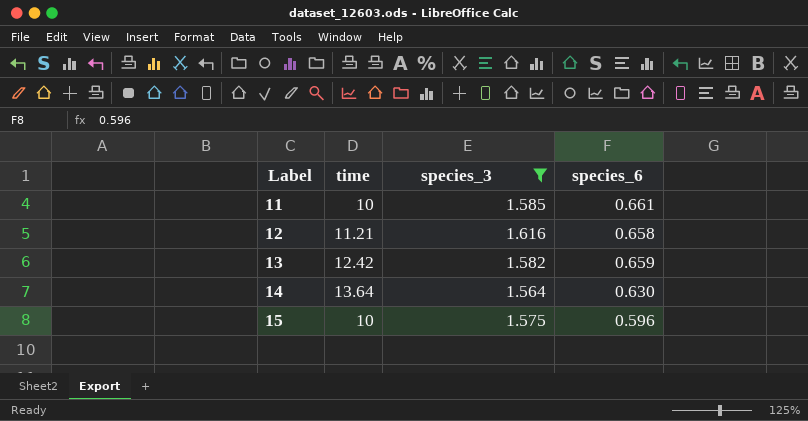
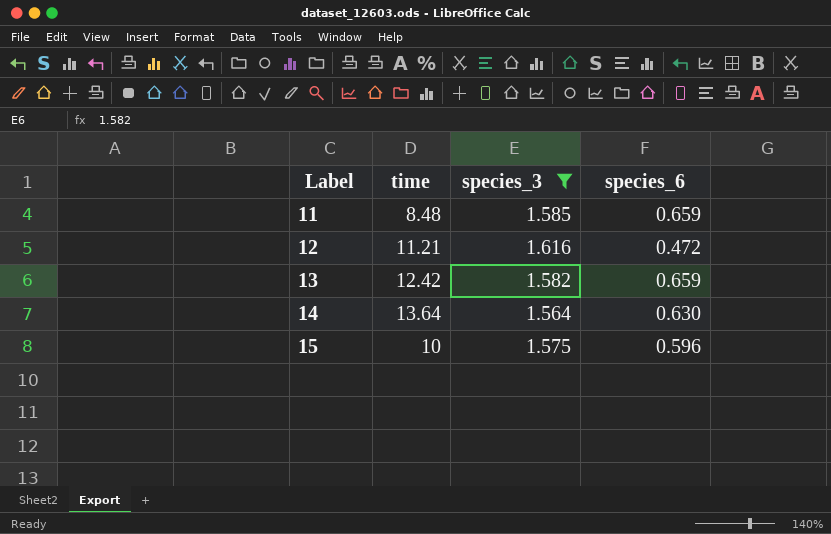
11 | time: 10 -> 8.48
11 | species_6: 0.661 -> 0.659
12 | species_6: 0.658 -> 0.472

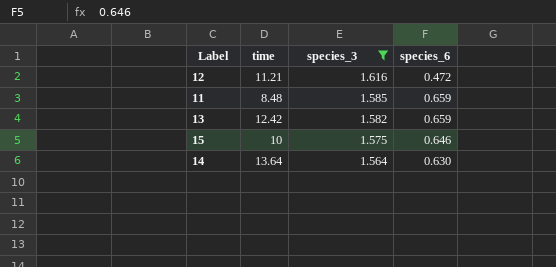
row order: Label ascending -> species_3 descending
15 | species_6: 0.596 -> 0.646

